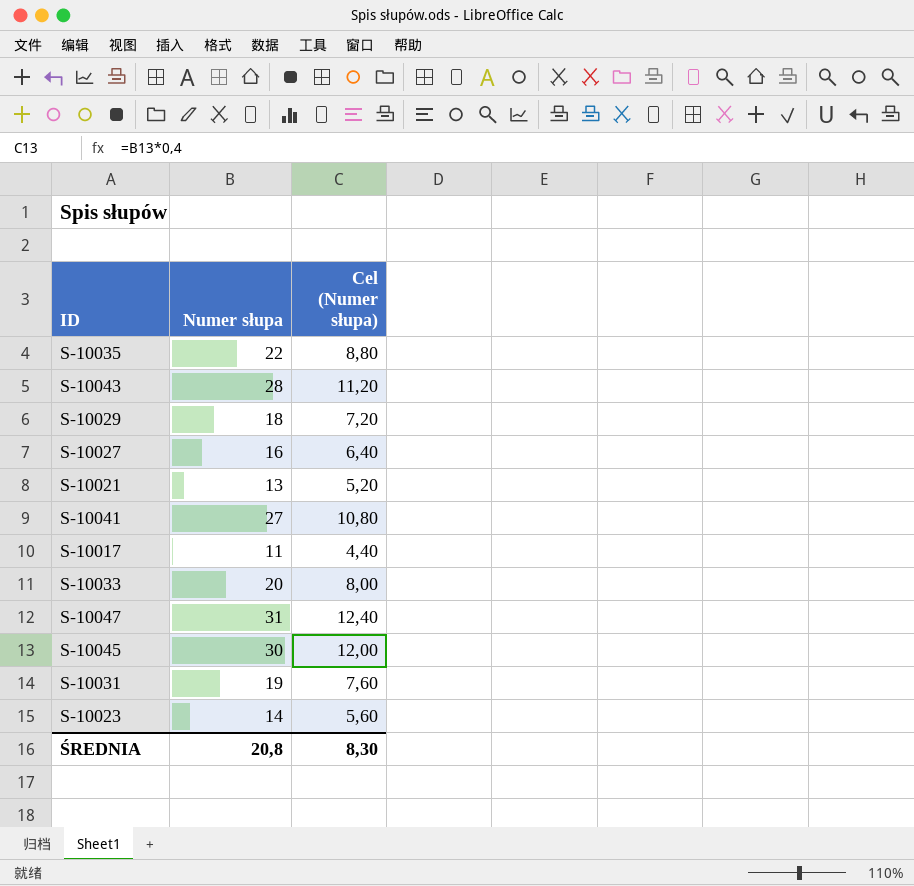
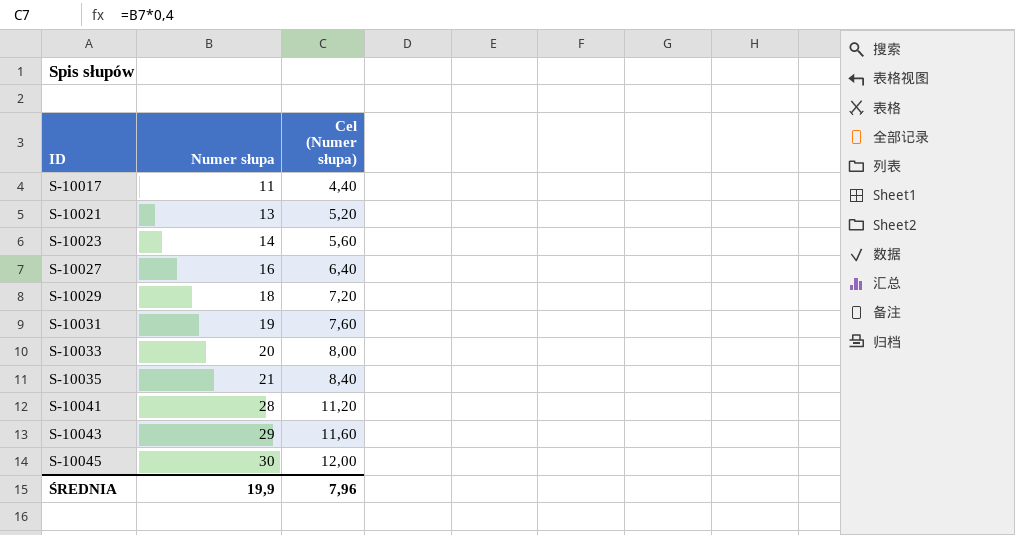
row order: none -> ID ascending
row S-10047: 31 | 12,40 -> none
S-10035 | Numer słupa: 22 -> 21
S-10035 | Cel (Numer słupa): 8,80 -> 8,40
S-10041 | Numer słupa: 27 -> 28
S-10041 | Cel (Numer słupa): 10,80 -> 11,20
S-10043 | Numer słupa: 28 -> 29
S-10043 | Cel (Numer słupa): 11,20 -> 11,60
ŚREDNIA | Numer słupa: 20,8 -> 19,9
ŚREDNIA | Cel (Numer słupa): 8,30 -> 7,96

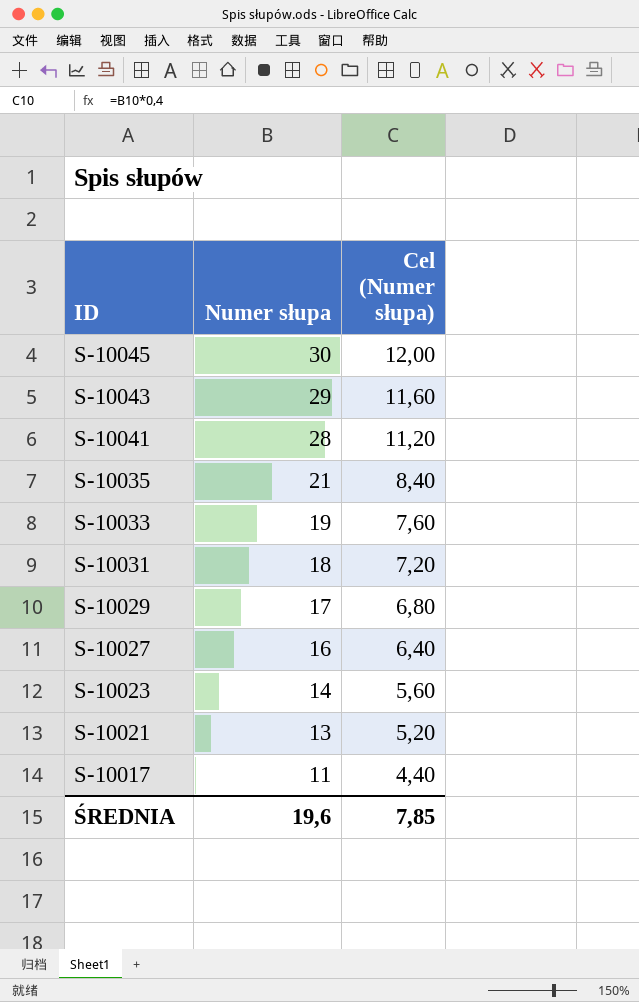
row order: ID ascending -> ID descending
S-10033 | Numer słupa: 20 -> 19
S-10033 | Cel (Numer słupa): 8,00 -> 7,60
S-10031 | Numer słupa: 19 -> 18
S-10031 | Cel (Numer słupa): 7,60 -> 7,20
S-10029 | Numer słupa: 18 -> 17
S-10029 | Cel (Numer słupa): 7,20 -> 6,80
ŚREDNIA | Numer słupa: 19,9 -> 19,6
ŚREDNIA | Cel (Numer słupa): 7,96 -> 7,85

